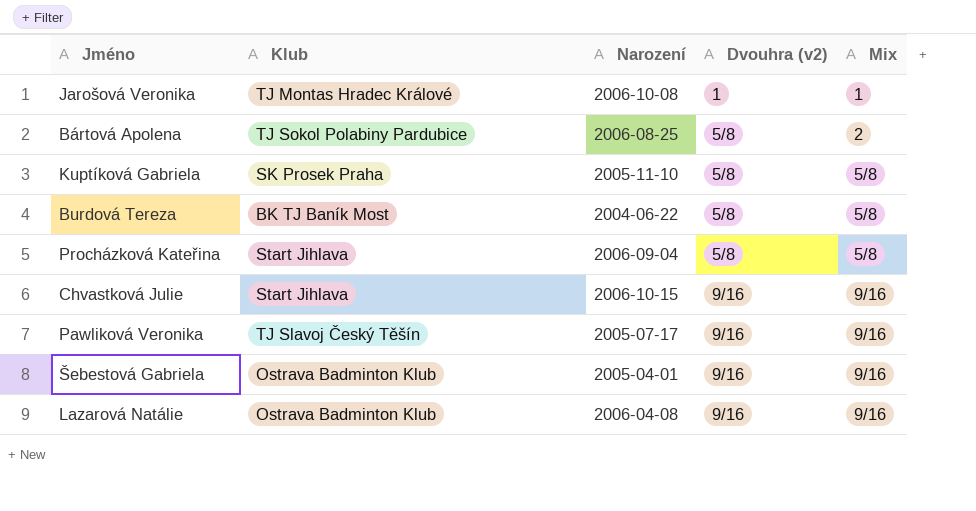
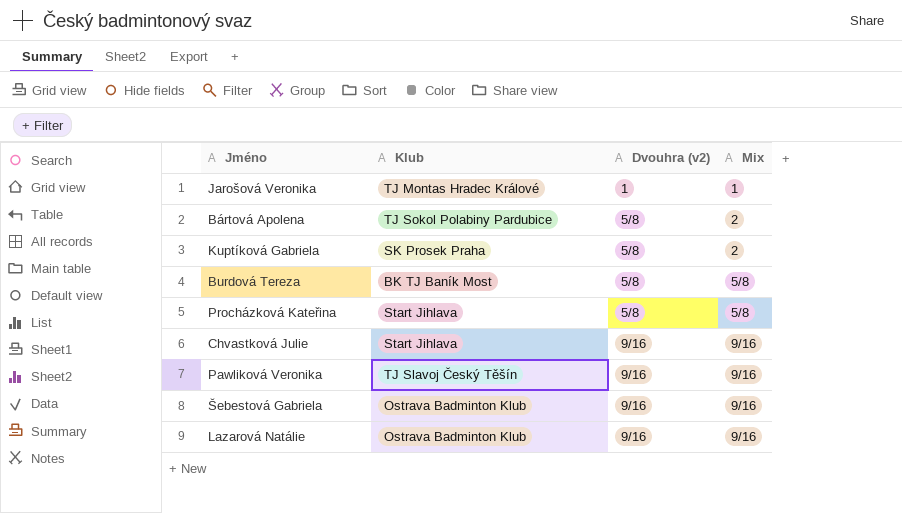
column Narození | position: 3 -> none
Kuptíková Gabriela | Mix: 5/8 -> 2

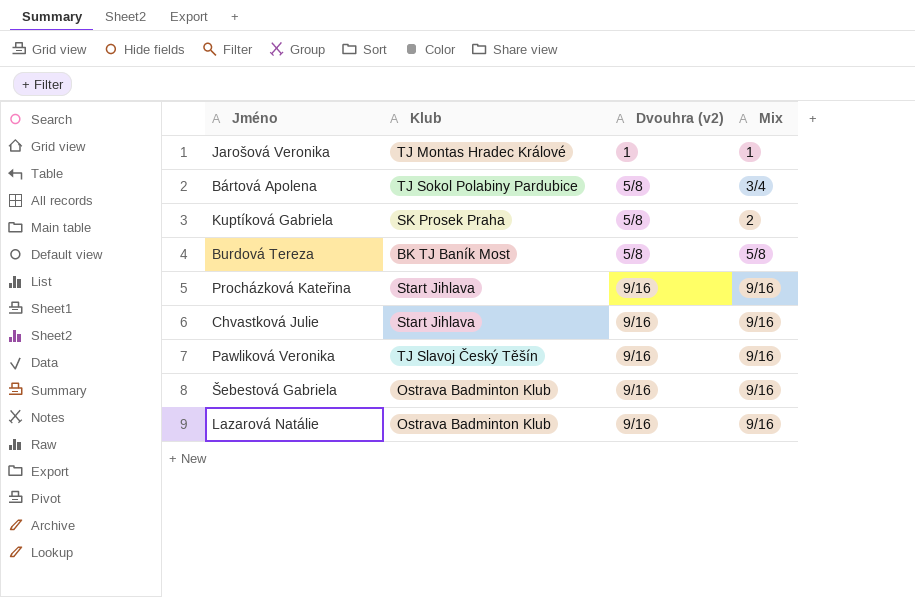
Bártová Apolena | Mix: 2 -> 3/4
Procházková Kateřina | Dvouhra (v2): 5/8 -> 9/16
Procházková Kateřina | Mix: 5/8 -> 9/16

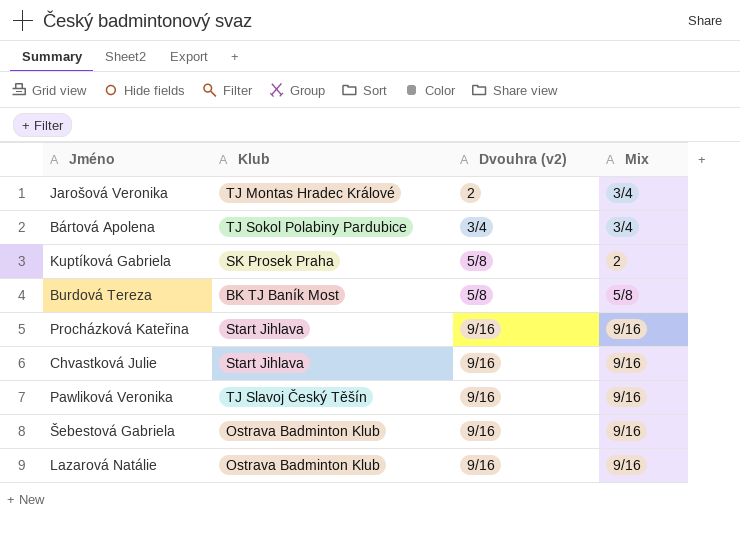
Jarošová Veronika | Dvouhra (v2): 1 -> 2
Jarošová Veronika | Mix: 1 -> 3/4
Bártová Apolena | Dvouhra (v2): 5/8 -> 3/4

